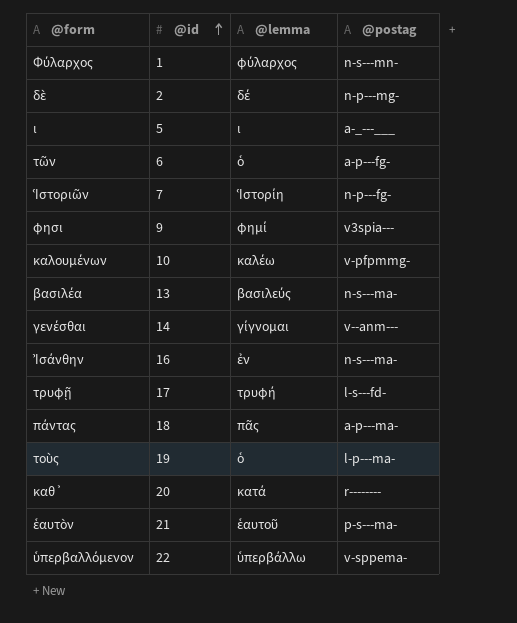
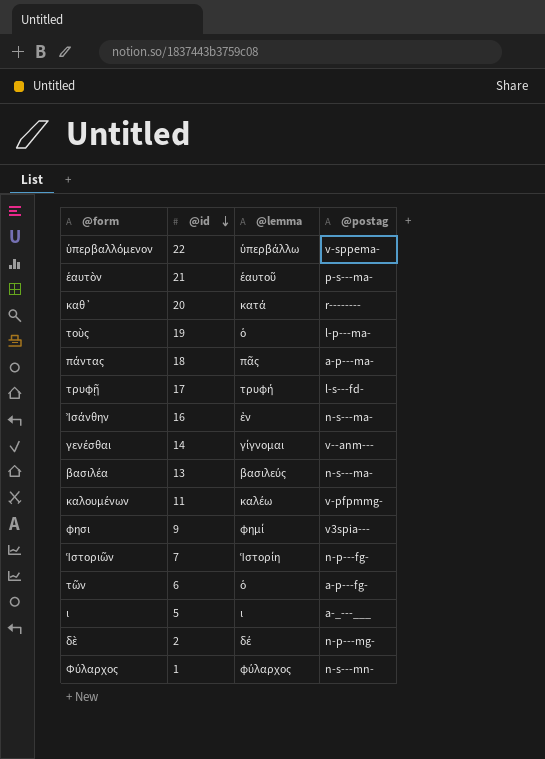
row order: @id ascending -> @id descending
καλουμένων | @id: 10 -> 11

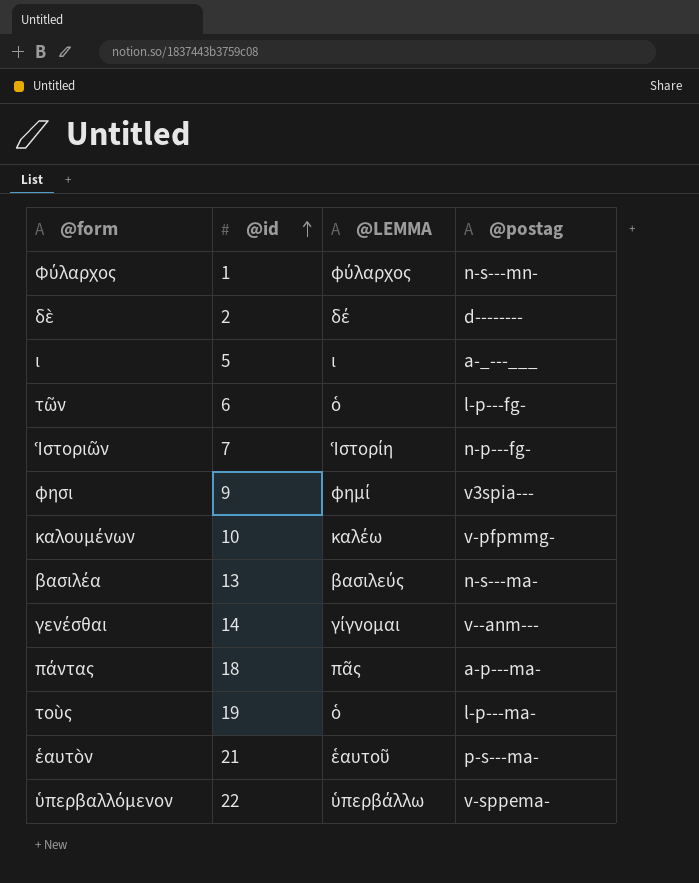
row order: @id descending -> @id ascending
column name: @lemma -> @LEMMA
row καθ᾽: 20 | κατά | r-------- -> none
row τρυφῇ: 17 | τρυφή | l-s---fd- -> none
row Ἰσάνθην: 16 | ἐν | n-s---ma- -> none
δὲ | @postag: n-p---mg- -> d--------
τῶν | @postag: a-p---fg- -> l-p---fg-
καλουμένων | @id: 11 -> 10

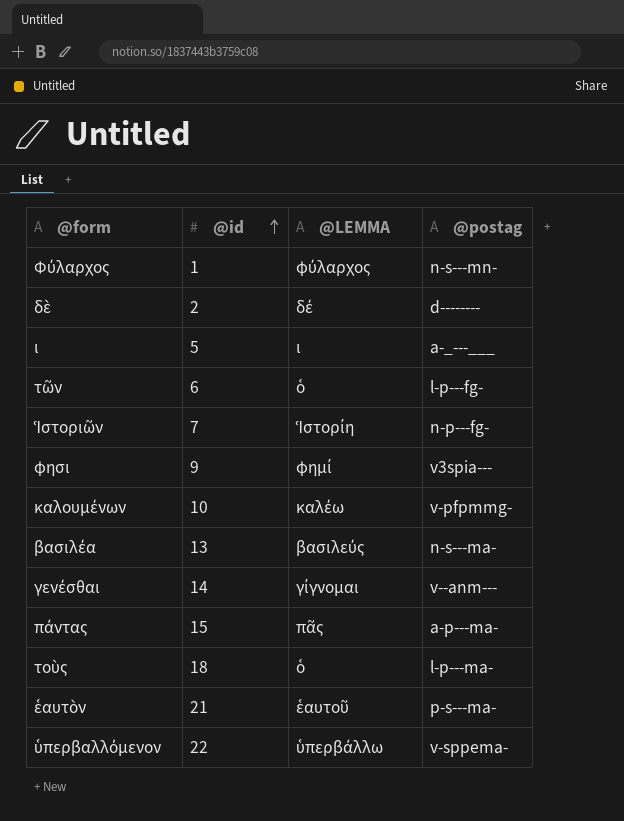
πάντας | @id: 18 -> 15
τοὺς | @id: 19 -> 18

